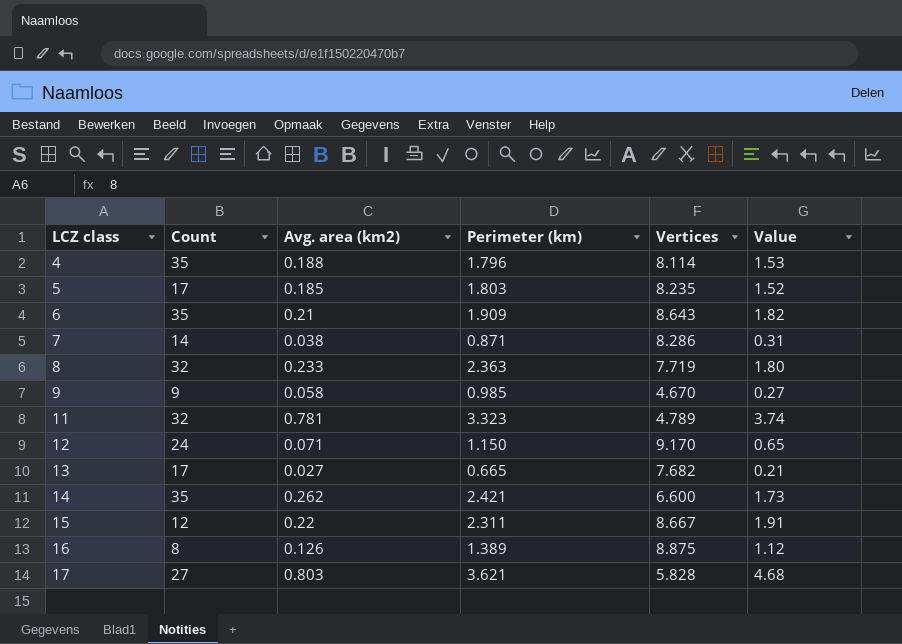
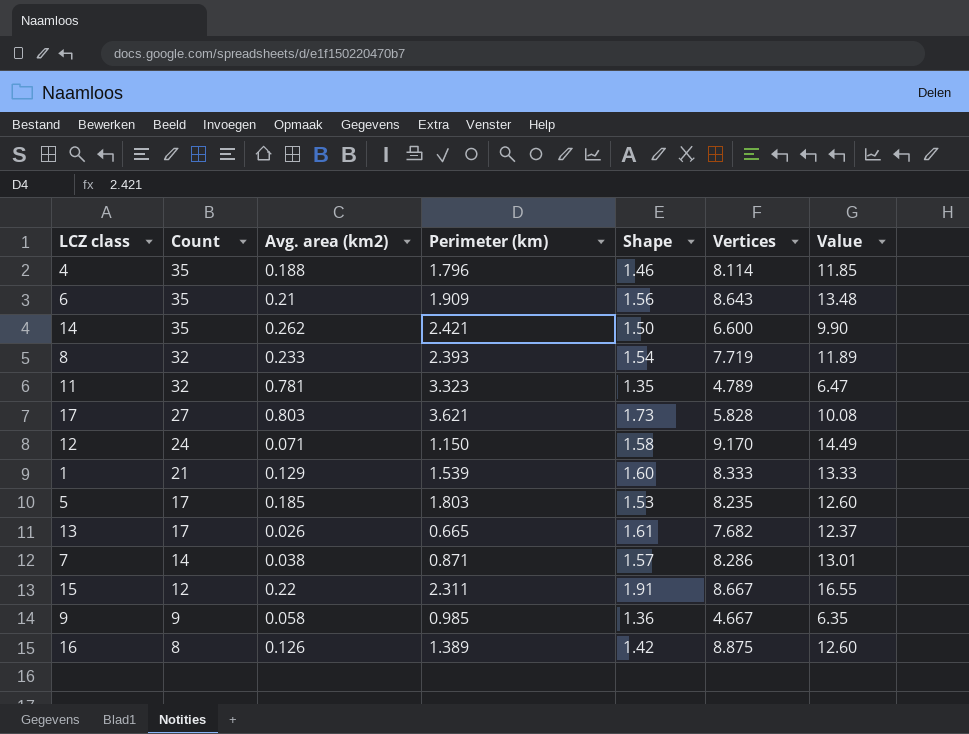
row order: LCZ class ascending -> Count descending
column Shape | position: none -> 5
column Value | formula: [Avg. area (km2)] * [Vertices] -> [Shape] * [Vertices]
8 | Perimeter (km): 2.363 -> 2.393
row 1: none -> 21 | 0.129 | 1.539 | 1.60 | 8.333 | 13.33
13 | Avg. area (km2): 0.027 -> 0.026
9 | Vertices: 4.670 -> 4.667

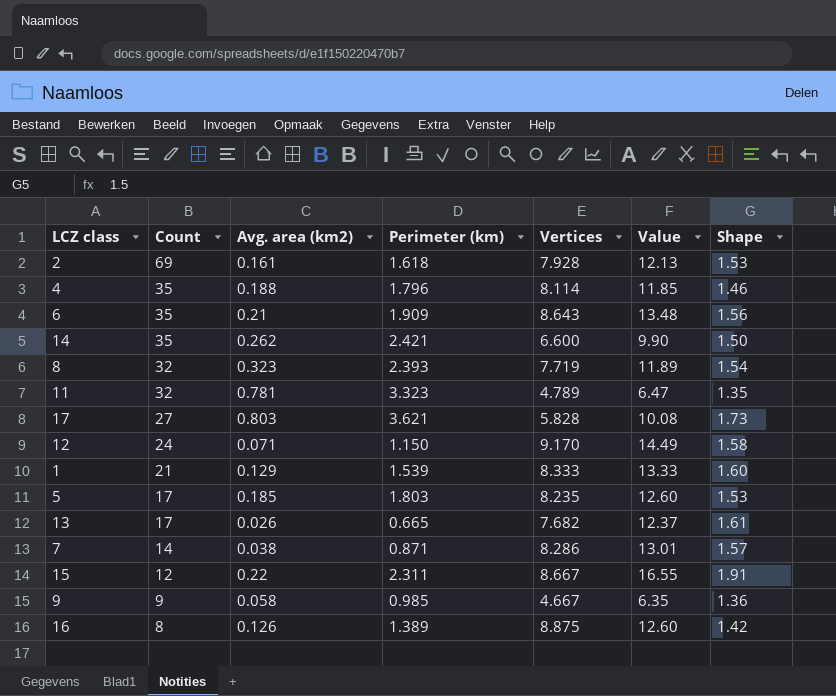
column Shape | position: 5 -> 7
row 2: none -> 69 | 0.161 | 1.618 | 7.928 | 12.13 | 1.53
8 | Avg. area (km2): 0.233 -> 0.323

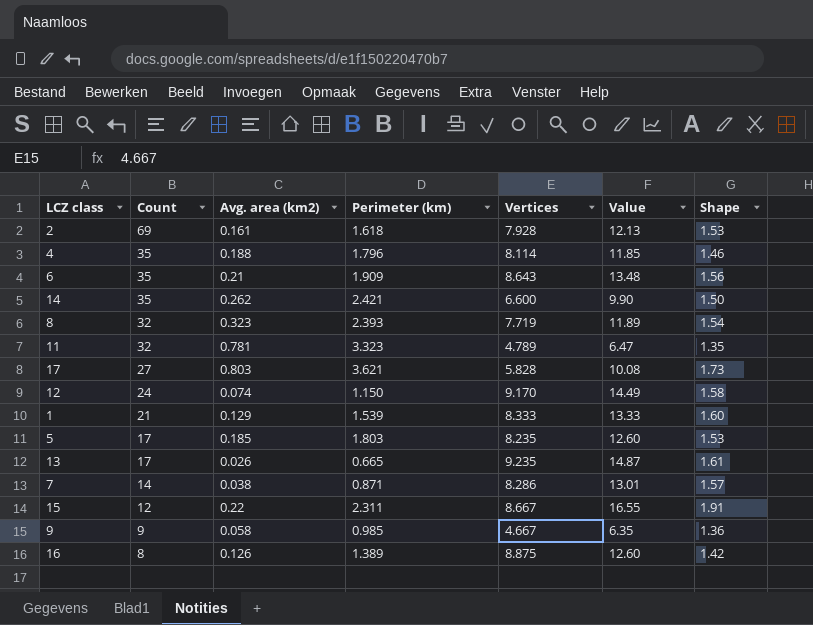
12 | Avg. area (km2): 0.071 -> 0.074
13 | Vertices: 7.682 -> 9.235
13 | Value: 12.37 -> 14.87

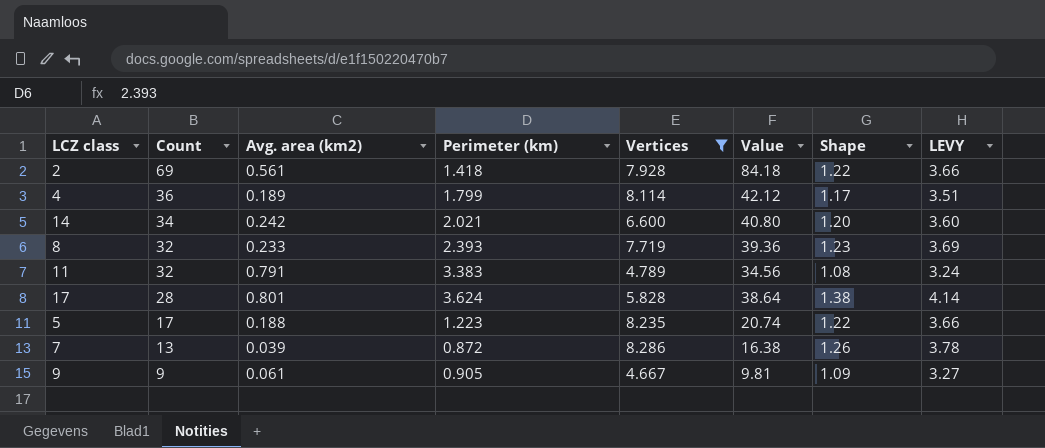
filter: none -> Vertices <= 8.286
column Value | formula: [Vertices] * [Shape] -> [Count] * [Shape]
column LEVY | formula: none -> [Shape] * 3
2 | Avg. area (km2): 0.161 -> 0.561
2 | Perimeter (km): 1.618 -> 1.418
2 | Shape: 1.53 -> 1.22
4 | Count: 35 -> 36
4 | Avg. area (km2): 0.188 -> 0.189
4 | Perimeter (km): 1.796 -> 1.799
4 | Shape: 1.46 -> 1.17
14 | Count: 35 -> 34
14 | Avg. area (km2): 0.262 -> 0.242
14 | Perimeter (km): 2.421 -> 2.021
14 | Shape: 1.50 -> 1.20
8 | Avg. area (km2): 0.323 -> 0.233
8 | Shape: 1.54 -> 1.23
11 | Avg. area (km2): 0.781 -> 0.791
11 | Perimeter (km): 3.323 -> 3.383
11 | Shape: 1.35 -> 1.08
17 | Count: 27 -> 28
17 | Avg. area (km2): 0.803 -> 0.801
17 | Perimeter (km): 3.621 -> 3.624
17 | Shape: 1.73 -> 1.38
5 | Avg. area (km2): 0.185 -> 0.188
5 | Perimeter (km): 1.803 -> 1.223
5 | Shape: 1.53 -> 1.22
7 | Count: 14 -> 13
7 | Avg. area (km2): 0.038 -> 0.039
7 | Perimeter (km): 0.871 -> 0.872
7 | Shape: 1.57 -> 1.26
9 | Avg. area (km2): 0.058 -> 0.061
9 | Perimeter (km): 0.985 -> 0.905
9 | Shape: 1.36 -> 1.09

